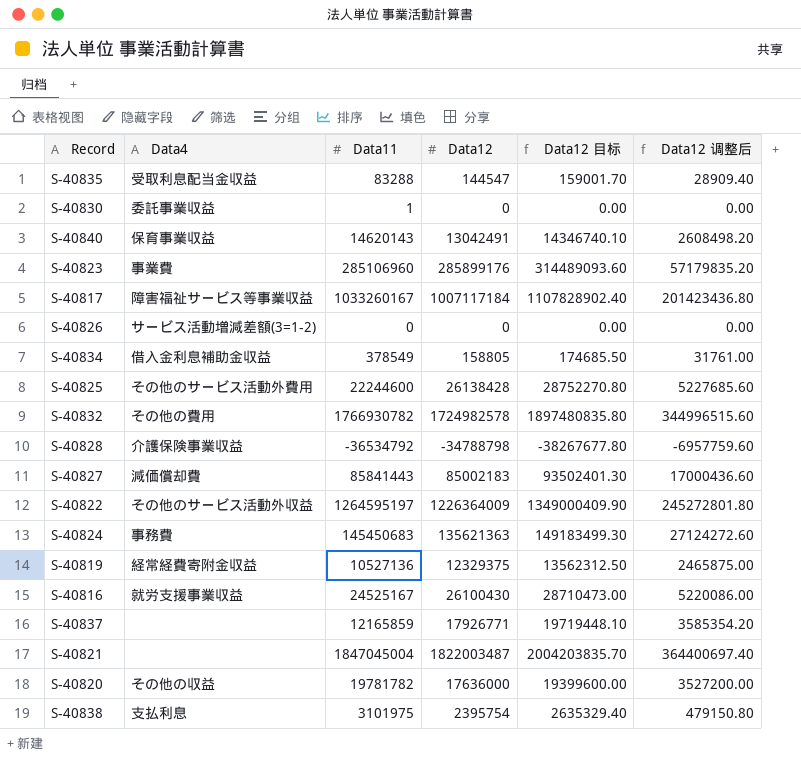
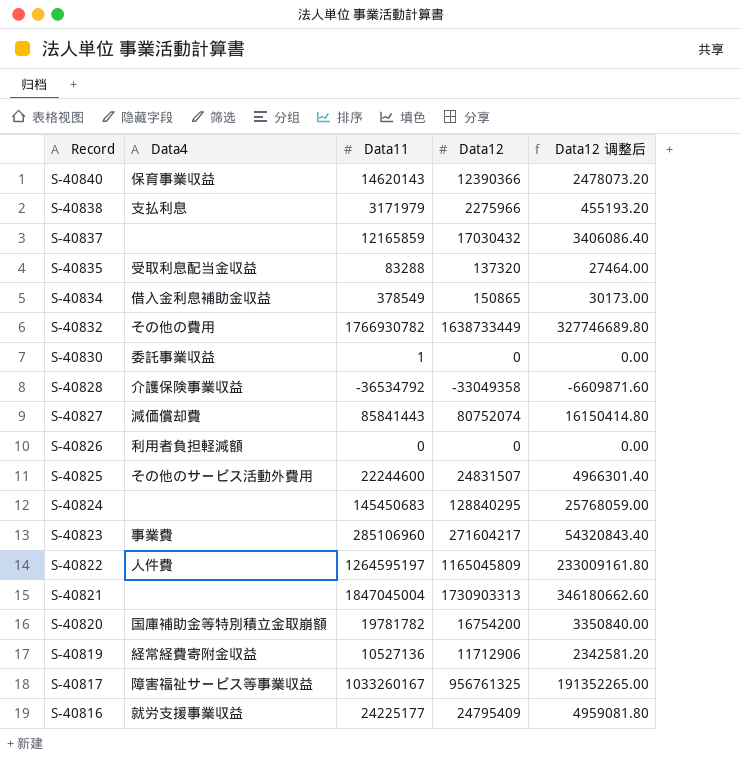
row order: none -> Record descending
column Data12 目标 | formula: [Data12] * 1.1 -> none
S-40840 | Data12: 13042491 -> 12390366
S-40840 | Data12 调整后: 2608498.20 -> 2478073.20
S-40838 | Data11: 3101975 -> 3171979
S-40838 | Data12: 2395754 -> 2275966
S-40838 | Data12 调整后: 479150.80 -> 455193.20
S-40837 | Data12: 17926771 -> 17030432
S-40837 | Data12 调整后: 3585354.20 -> 3406086.40
S-40835 | Data12: 144547 -> 137320
S-40835 | Data12 调整后: 28909.40 -> 27464.00
S-40834 | Data12: 158805 -> 150865
S-40834 | Data12 调整后: 31761.00 -> 30173.00
S-40832 | Data12: 1724982578 -> 1638733449
S-40832 | Data12 调整后: 344996515.60 -> 327746689.80
S-40828 | Data12: -34788798 -> -33049358
S-40828 | Data12 调整后: -6957759.60 -> -6609871.60
S-40827 | Data12: 85002183 -> 80752074
S-40827 | Data12 调整后: 17000436.60 -> 16150414.80
S-40826 | Data4: サービス活動増減差額(3=1-2) -> 利用者負担軽減額
S-40825 | Data12: 26138428 -> 24831507
S-40825 | Data12 调整后: 5227685.60 -> 4966301.40
S-40824 | Data4: 事務費 -> none
S-40824 | Data12: 135621363 -> 128840295
S-40824 | Data12 调整后: 27124272.60 -> 25768059.00
S-40823 | Data12: 285899176 -> 271604217
S-40823 | Data12 调整后: 57179835.20 -> 54320843.40
S-40822 | Data4: その他のサービス活動外収益 -> 人件費
S-40822 | Data12: 1226364009 -> 1165045809
S-40822 | Data12 调整后: 245272801.80 -> 233009161.80
S-40821 | Data12: 1822003487 -> 1730903313
S-40821 | Data12 调整后: 364400697.40 -> 346180662.60
S-40820 | Data4: その他の収益 -> 国庫補助金等特別積立金取崩額
S-40820 | Data12: 17636000 -> 16754200
S-40820 | Data12 调整后: 3527200.00 -> 3350840.00
S-40819 | Data12: 12329375 -> 11712906
S-40819 | Data12 调整后: 2465875.00 -> 2342581.20
S-40817 | Data12: 1007117184 -> 956761325
S-40817 | Data12 调整后: 201423436.80 -> 191352265.00
S-40816 | Data11: 24525167 -> 24225177
S-40816 | Data12: 26100430 -> 24795409
S-40816 | Data12 调整后: 5220086.00 -> 4959081.80

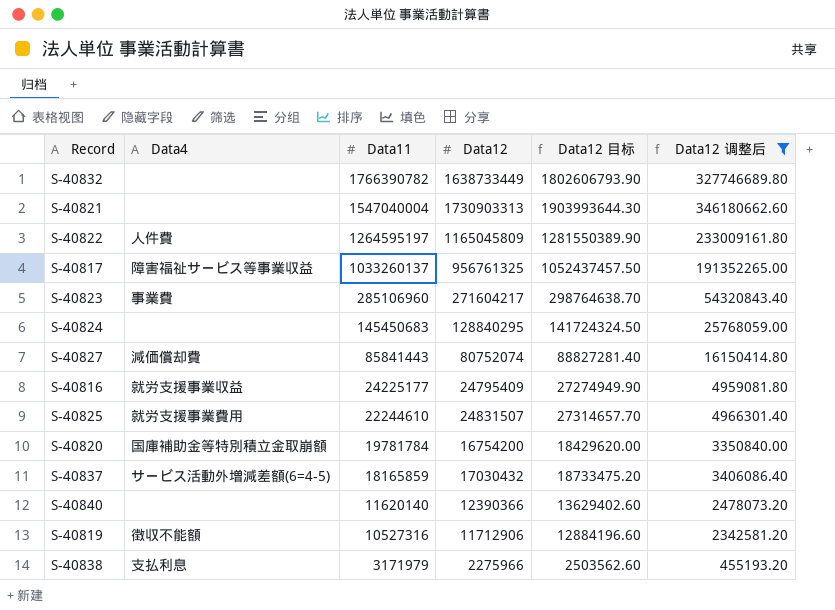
filter: none -> Data12 调整后 >= 455193.20
row order: Record descending -> Data11 descending
column Data12 目标 | formula: none -> [Data12] * 1.1
S-40832 | Data4: その他の費用 -> none
S-40832 | Data11: 1766930782 -> 1766390782
S-40821 | Data11: 1847045004 -> 1547040004
S-40817 | Data11: 1033260167 -> 1033260137
S-40825 | Data4: その他のサービス活動外費用 -> 就労支援事業費用
S-40825 | Data11: 22244600 -> 22244610
S-40820 | Data11: 19781782 -> 19781784
S-40837 | Data4: none -> サービス活動外増減差額(6=4-5)
S-40837 | Data11: 12165859 -> 18165859
S-40840 | Data4: 保育事業収益 -> none
S-40840 | Data11: 14620143 -> 11620140
S-40819 | Data4: 経常経費寄附金収益 -> 徴収不能額
S-40819 | Data11: 10527136 -> 10527316

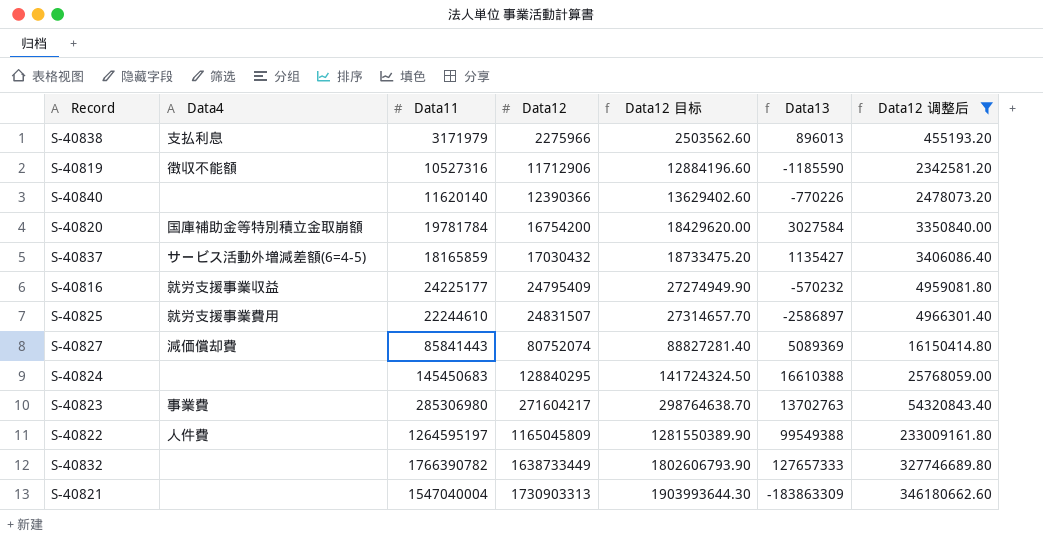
row order: Data11 descending -> Data12 ascending
column Data13 | formula: none -> [Data11] - [Data12]
row S-40817: 障害福祉サービス等事業収益 | 1033260137 | 956761325 | 1052437457.50 | 191352265.00 -> none
S-40823 | Data11: 285106960 -> 285306980

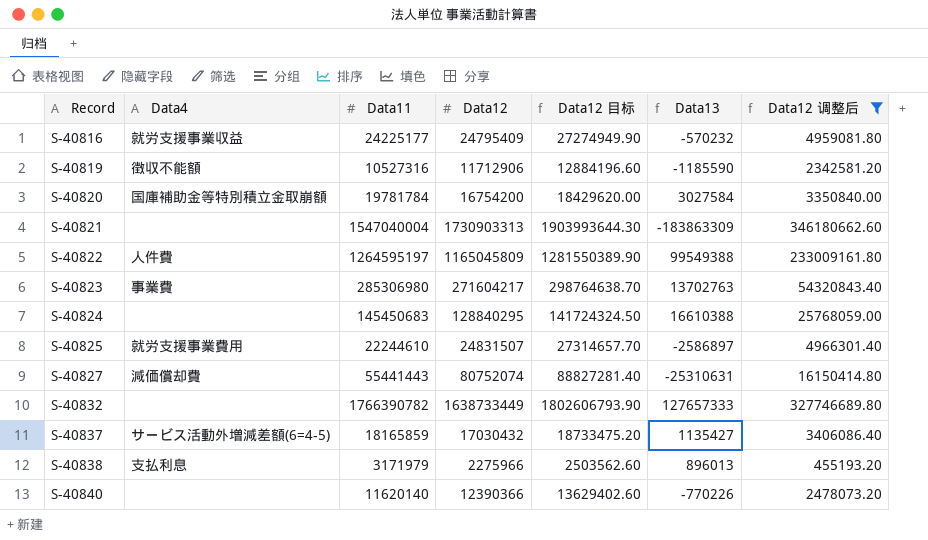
row order: Data12 ascending -> Record ascending
S-40827 | Data11: 85841443 -> 55441443
S-40827 | Data13: 5089369 -> -25310631

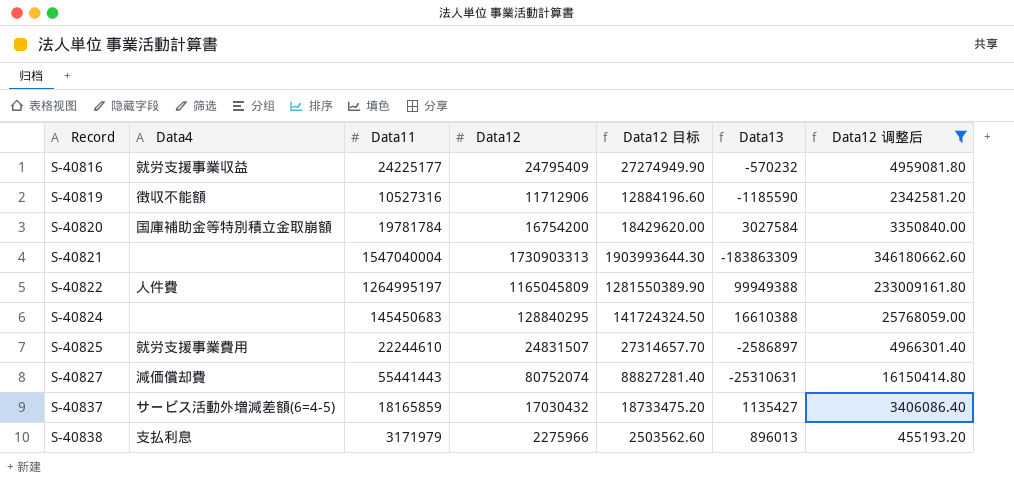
row S-40823: 事業費 | 285306980 | 271604217 | 298764638.70 | 13702763 | 54320843.40 -> none
row S-40832: none | 1766390782 | 1638733449 | 1802606793.90 | 127657333 | 327746689.80 -> none
row S-40840: none | 11620140 | 12390366 | 13629402.60 | -770226 | 2478073.20 -> none
S-40822 | Data11: 1264595197 -> 1264995197
S-40822 | Data13: 99549388 -> 99949388

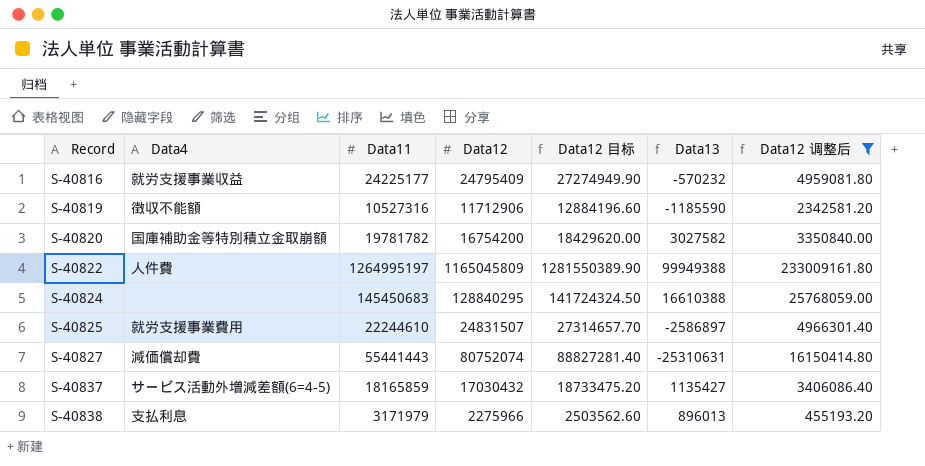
row S-40821: none | 1547040004 | 1730903313 | 1903993644.30 | -183863309 | 346180662.60 -> none
S-40820 | Data11: 19781784 -> 19781782
S-40820 | Data13: 3027584 -> 3027582

